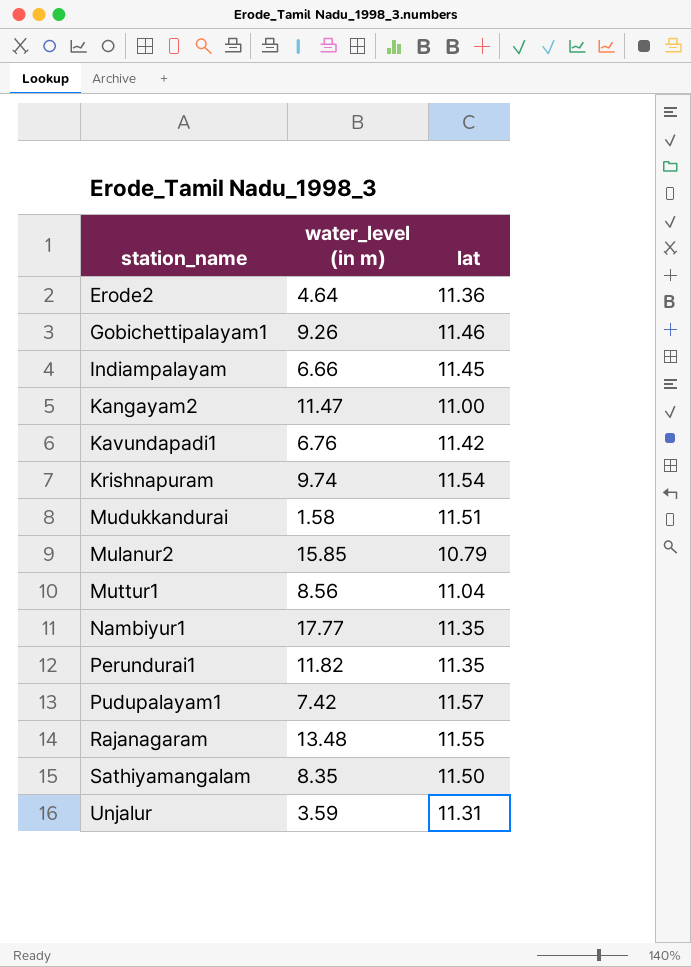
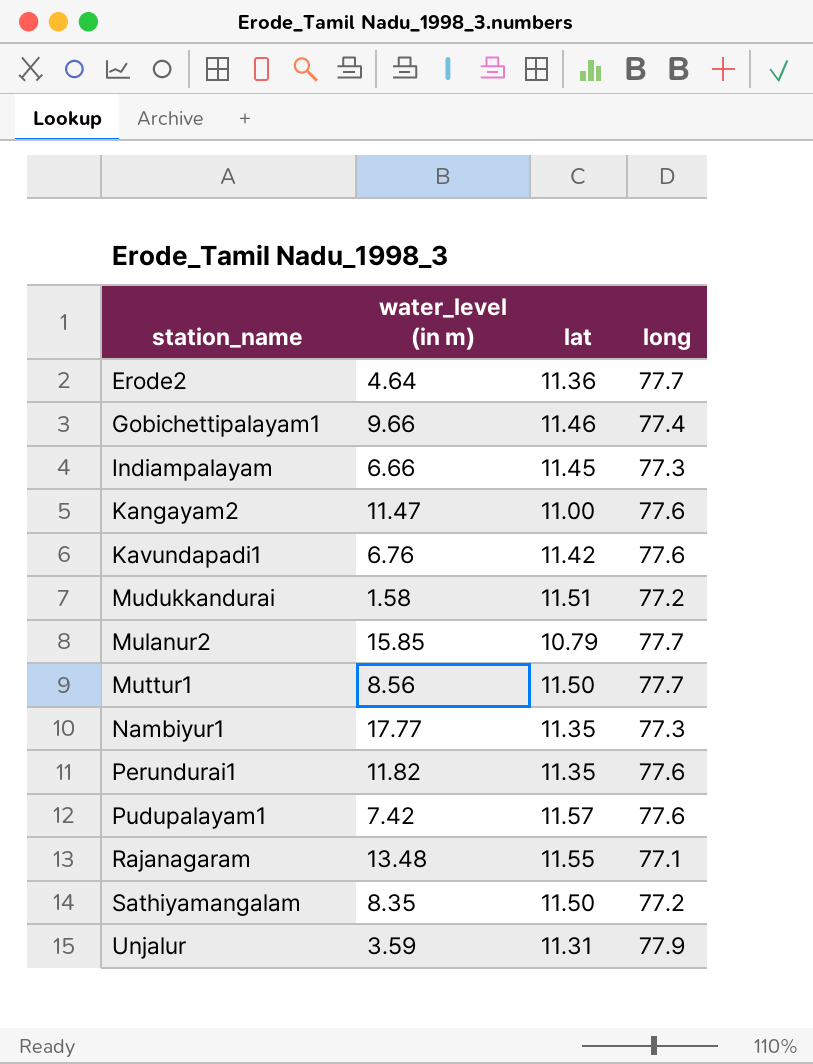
column long | position: none -> 4
row Krishnapuram: 9.74 | 11.54 -> none
Gobichettipalayam1 | water_level (in m): 9.26 -> 9.66
Muttur1 | lat: 11.04 -> 11.50

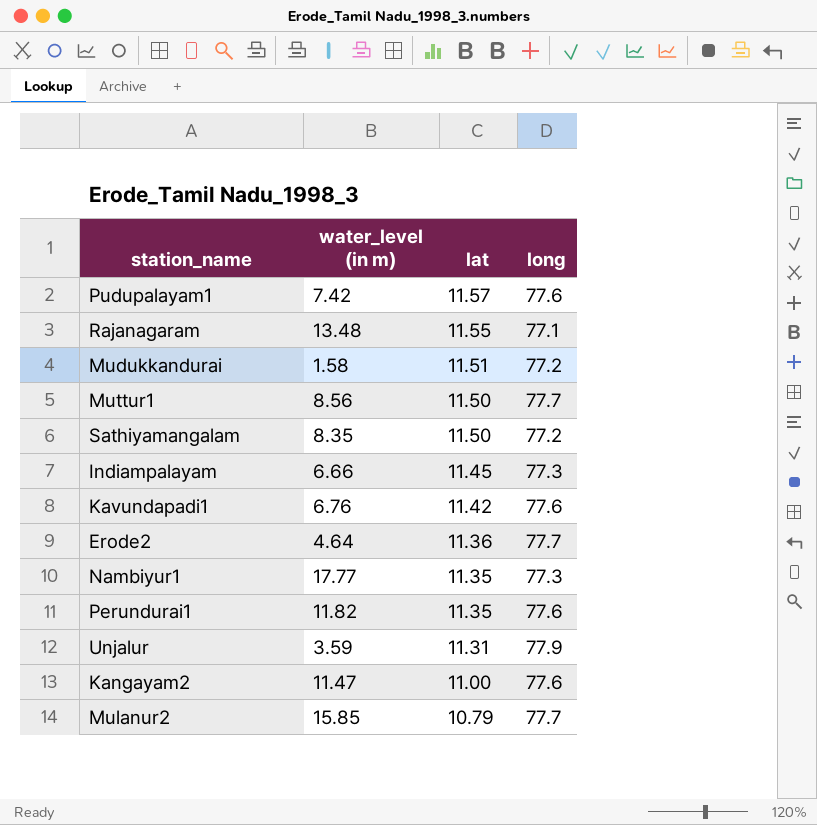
row order: station_name ascending -> lat descending
row Gobichettipalayam1: 9.66 | 11.46 | 77.4 -> none

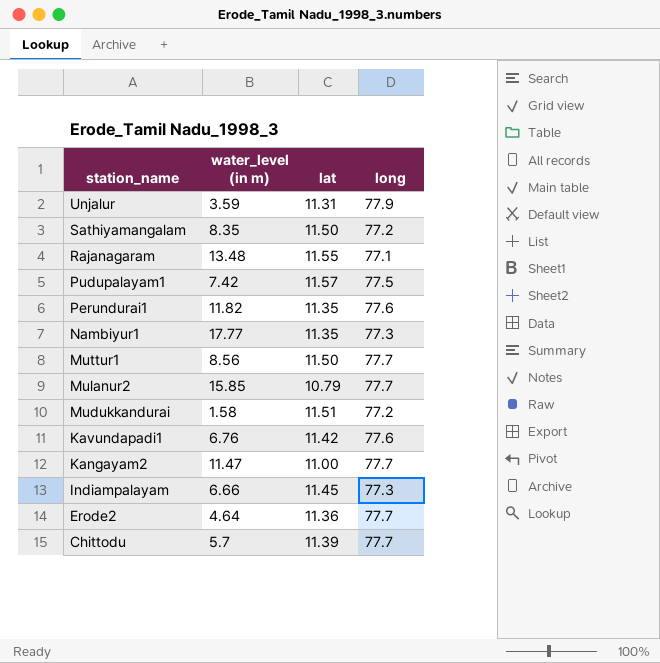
row order: lat descending -> station_name descending
Pudupalayam1 | long: 77.6 -> 77.5
Kangayam2 | long: 77.6 -> 77.7
row Chittodu: none -> 5.7 | 11.39 | 77.7

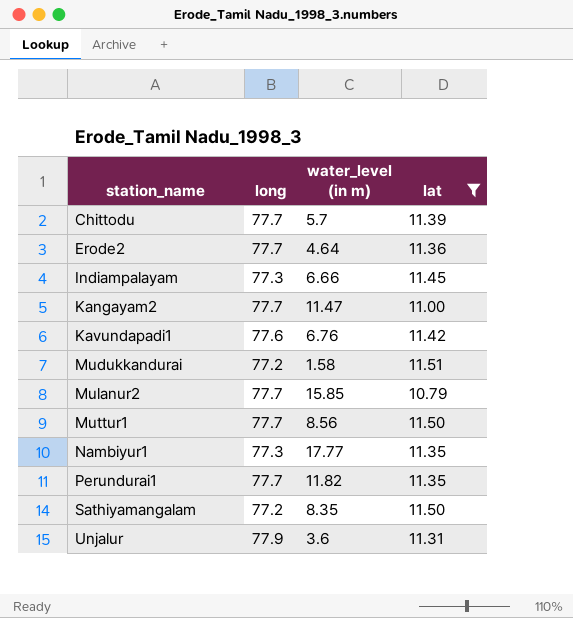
filter: none -> lat <= 11.51
row order: station_name descending -> station_name ascending
column long | position: 4 -> 2
Perundurai1 | long: 77.6 -> 77.7
Unjalur | water_level (in m): 3.59 -> 3.6

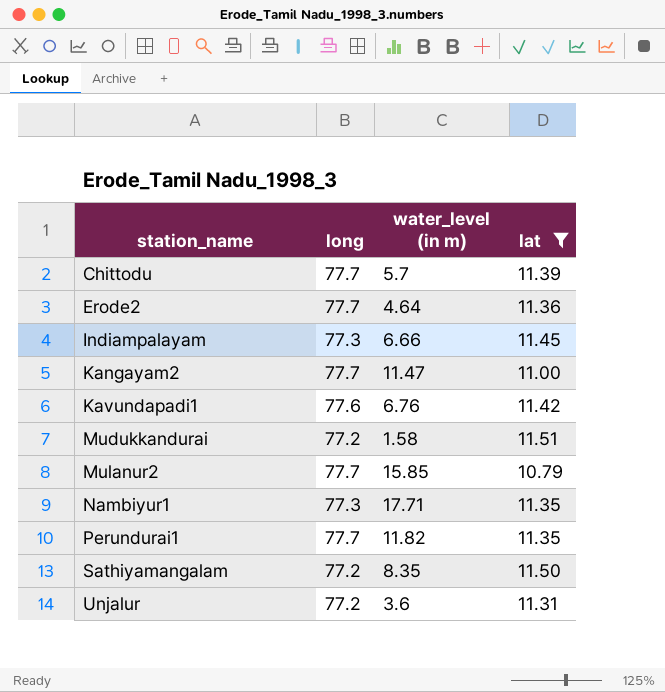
row Muttur1: 77.7 | 8.56 | 11.50 -> none
Nambiyur1 | water_level (in m): 17.77 -> 17.71
Unjalur | long: 77.9 -> 77.2

